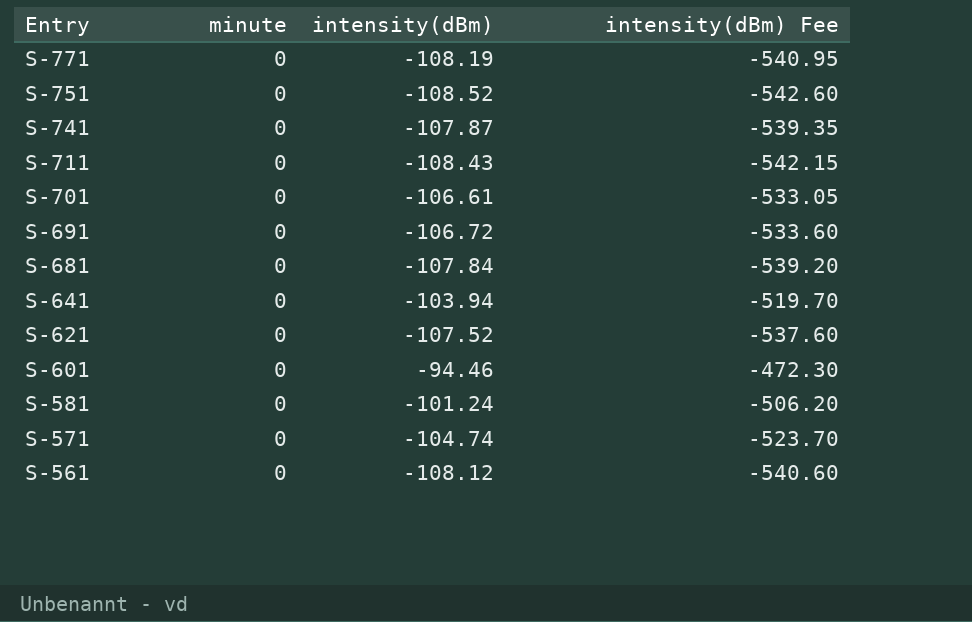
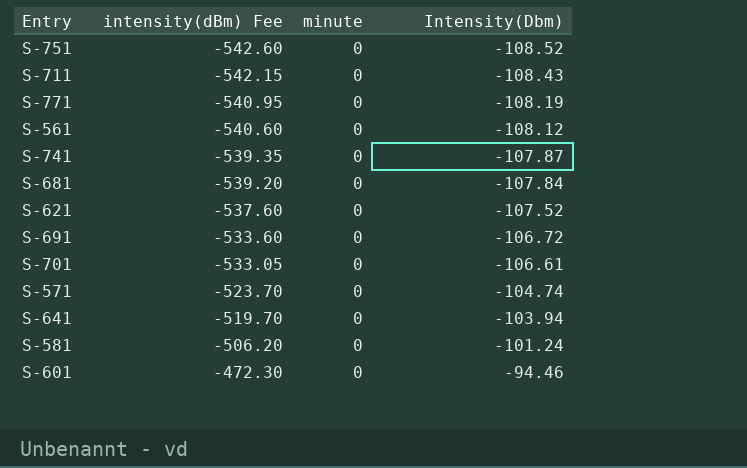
row order: Entry descending -> intensity(dBm) Fee ascending
column intensity(dBm) Fee | position: 4 -> 2
column name: intensity(dBm) -> Intensity(Dbm)

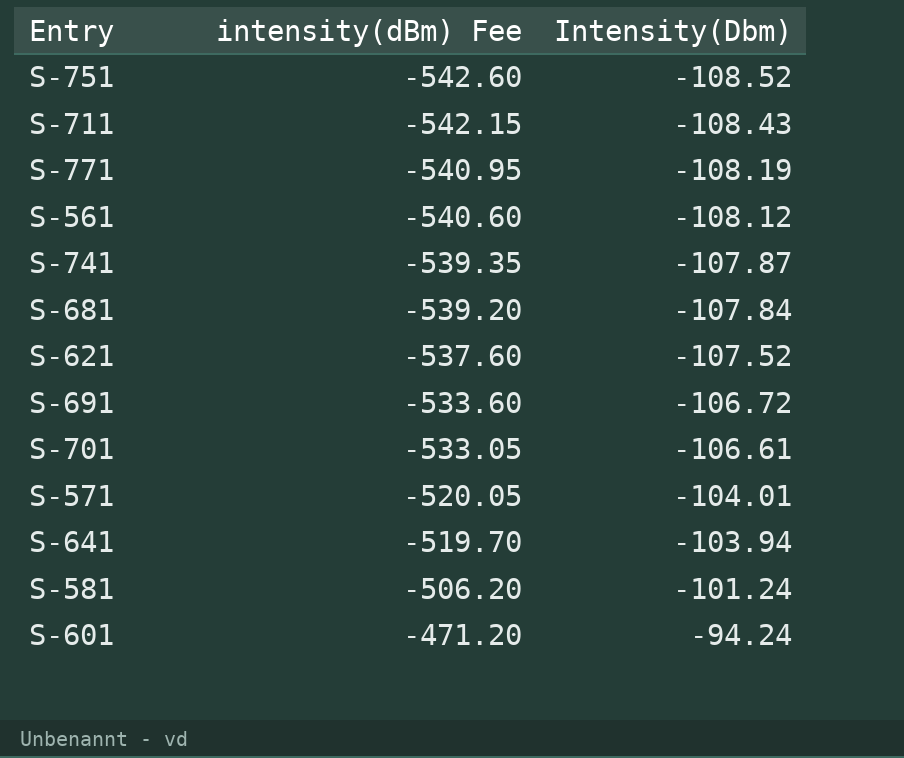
column minute | position: 3 -> none
S-571 | intensity(dBm) Fee: -523.70 -> -520.05
S-571 | Intensity(Dbm): -104.74 -> -104.01
S-601 | intensity(dBm) Fee: -472.30 -> -471.20
S-601 | Intensity(Dbm): -94.46 -> -94.24

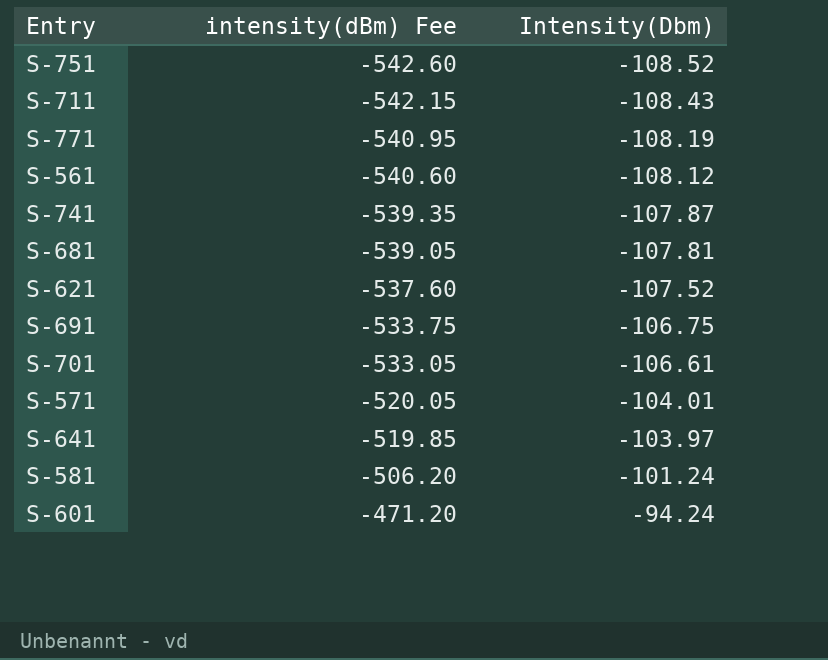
S-681 | intensity(dBm) Fee: -539.20 -> -539.05
S-681 | Intensity(Dbm): -107.84 -> -107.81
S-691 | intensity(dBm) Fee: -533.60 -> -533.75
S-691 | Intensity(Dbm): -106.72 -> -106.75
S-641 | intensity(dBm) Fee: -519.70 -> -519.85
S-641 | Intensity(Dbm): -103.94 -> -103.97

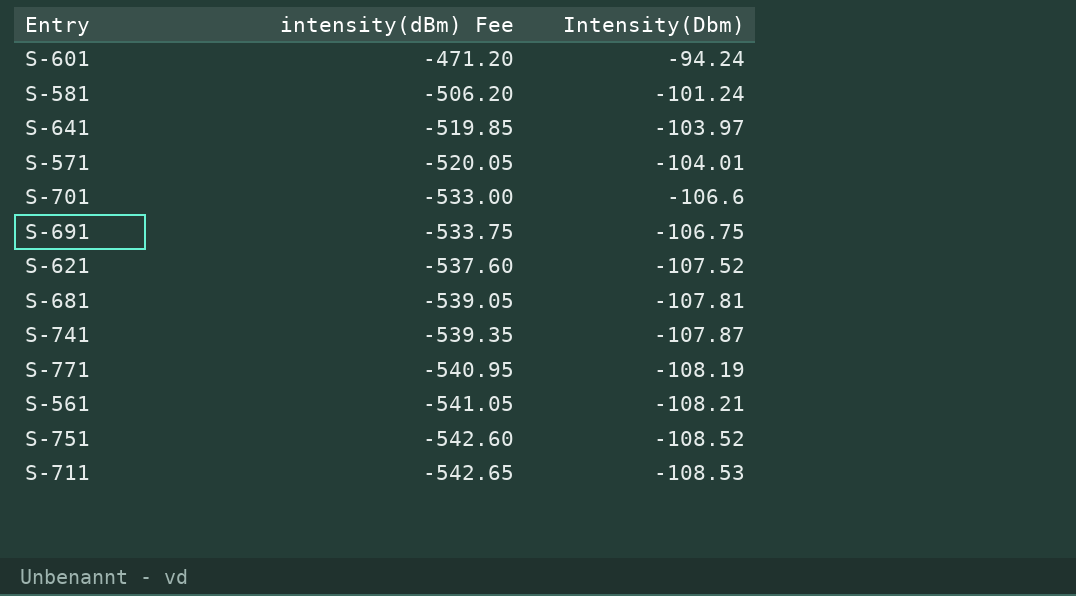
row order: intensity(dBm) Fee ascending -> intensity(dBm) Fee descending
S-701 | intensity(dBm) Fee: -533.05 -> -533.00
S-701 | Intensity(Dbm): -106.61 -> -106.6
S-561 | intensity(dBm) Fee: -540.60 -> -541.05
S-561 | Intensity(Dbm): -108.12 -> -108.21
S-711 | intensity(dBm) Fee: -542.15 -> -542.65
S-711 | Intensity(Dbm): -108.43 -> -108.53

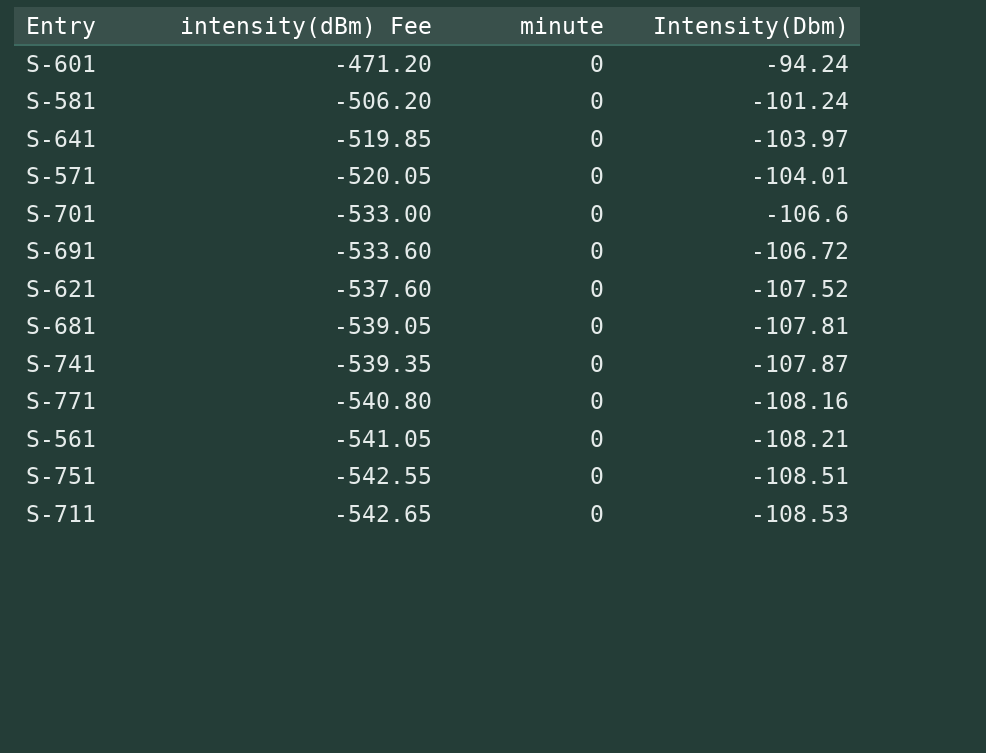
column minute | position: none -> 3
S-691 | intensity(dBm) Fee: -533.75 -> -533.60
S-691 | Intensity(Dbm): -106.75 -> -106.72
S-771 | intensity(dBm) Fee: -540.95 -> -540.80
S-771 | Intensity(Dbm): -108.19 -> -108.16
S-751 | intensity(dBm) Fee: -542.60 -> -542.55
S-751 | Intensity(Dbm): -108.52 -> -108.51

